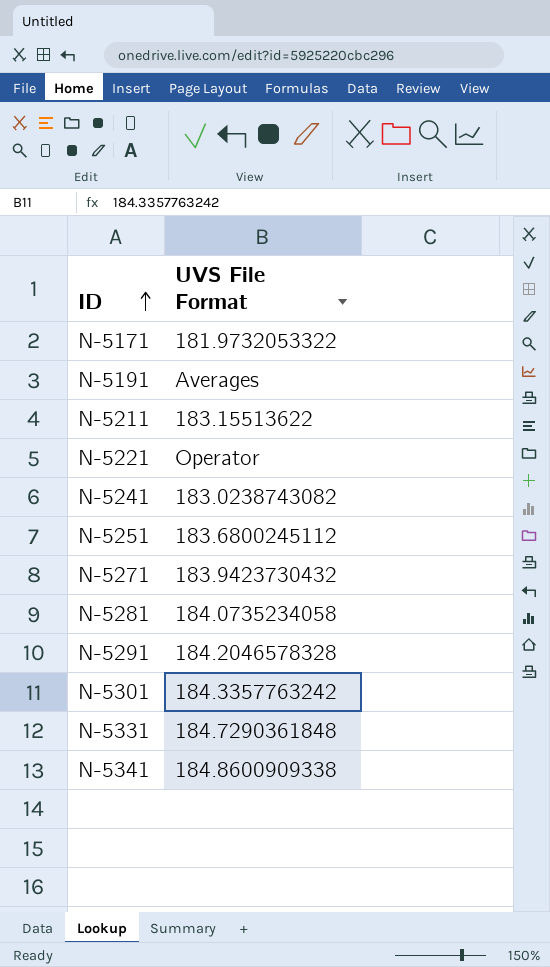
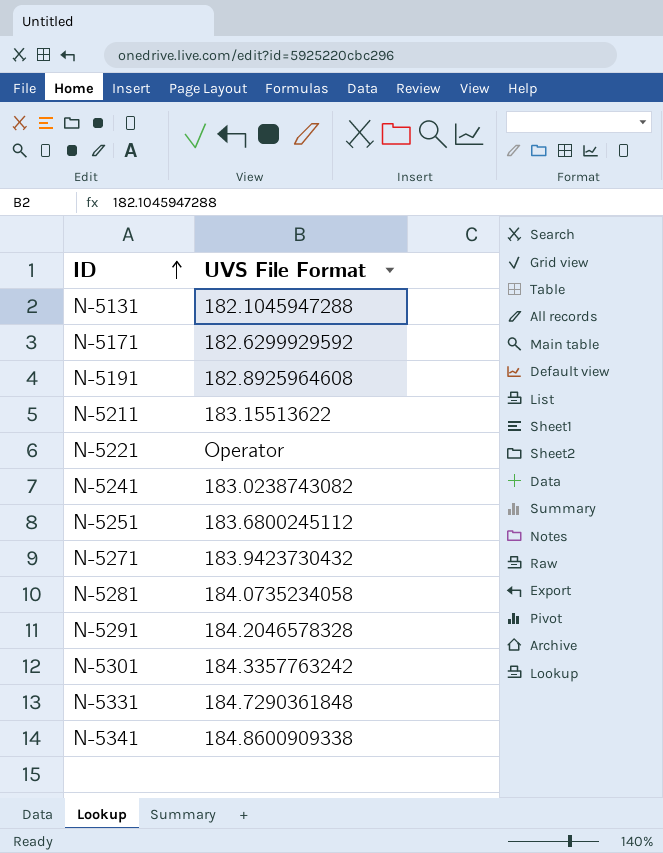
row N-5131: none -> 182.1045947288
N-5171 | UVS File Format: 181.9732053322 -> 182.6299929592
N-5191 | UVS File Format: Averages -> 182.8925964608

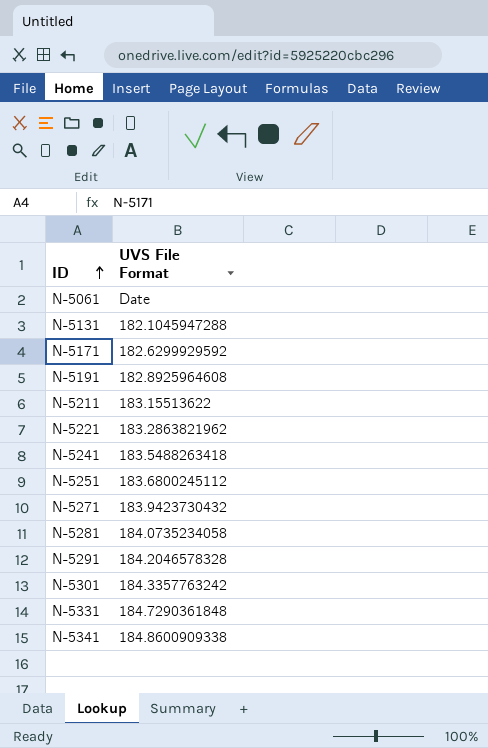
row N-5061: none -> Date
N-5221 | UVS File Format: Operator -> 183.2863821962
N-5241 | UVS File Format: 183.0238743082 -> 183.5488263418

